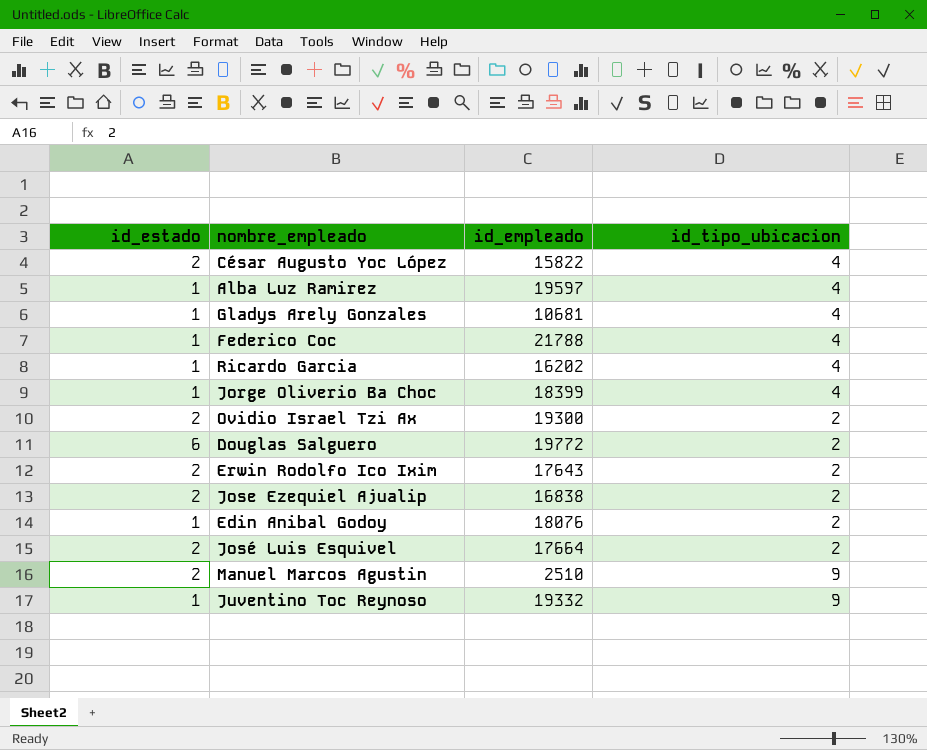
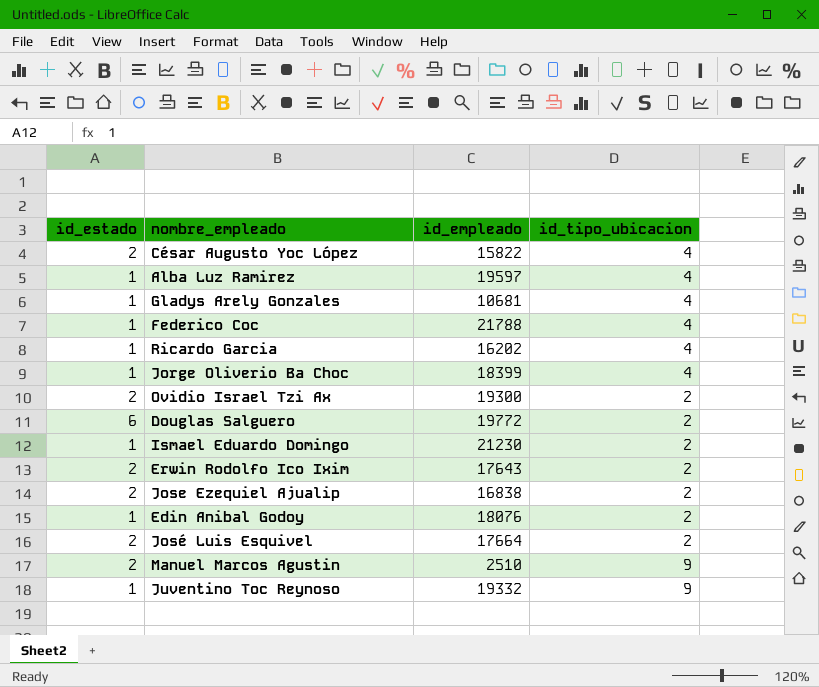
row Ismael Eduardo Domingo: none -> 1 | 21230 | 2

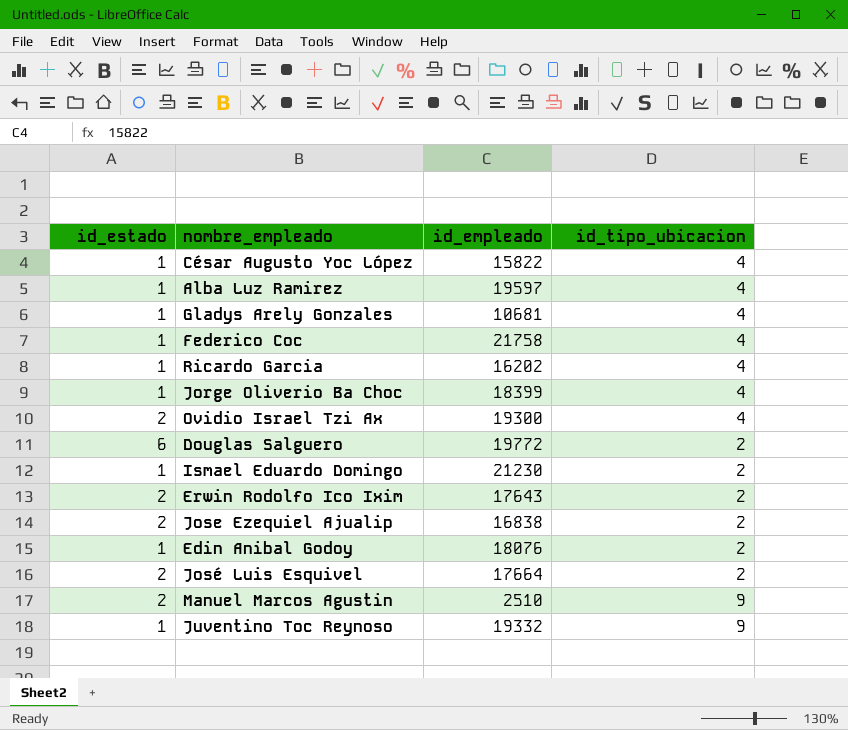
César Augusto Yoc López | id_estado: 2 -> 1
Federico Coc | id_empleado: 21788 -> 21758
Ovidio Israel Tzi Ax | id_tipo_ubicacion: 2 -> 4

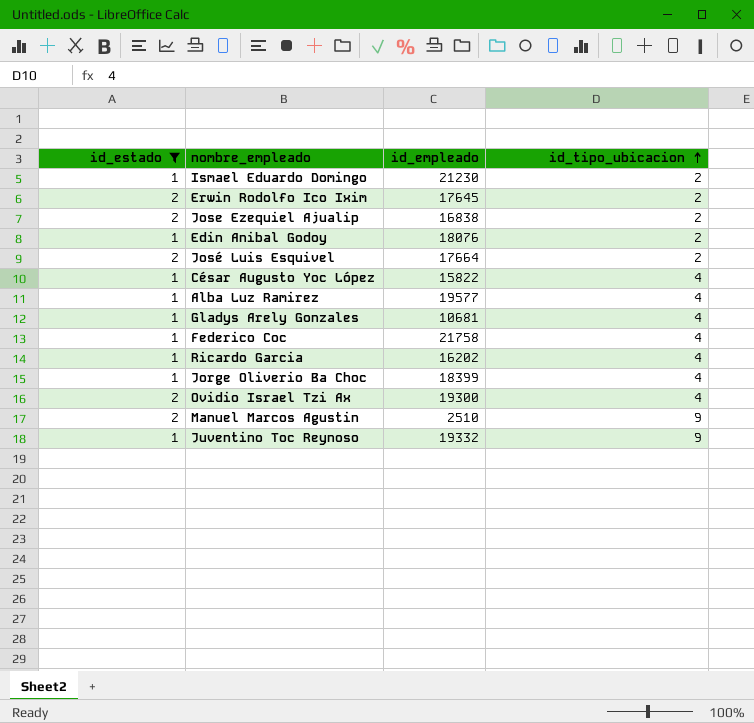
filter: none -> id_estado != 6
row order: none -> id_tipo_ubicacion ascending
Erwin Rodolfo Ico Ixim | id_empleado: 17643 -> 17645
Alba Luz Ramirez | id_empleado: 19597 -> 19577

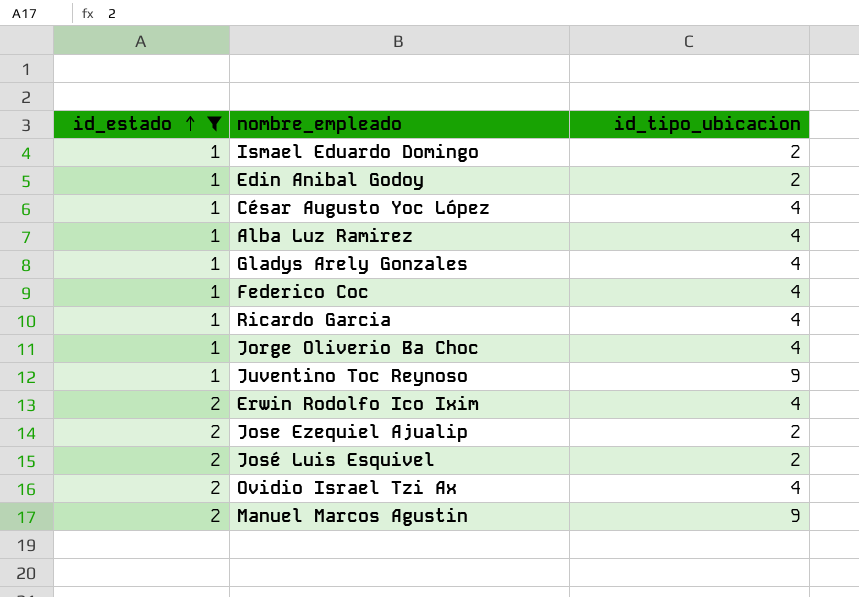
row order: id_tipo_ubicacion ascending -> id_estado ascending
column id_empleado | position: 3 -> none
Erwin Rodolfo Ico Ixim | id_tipo_ubicacion: 2 -> 4

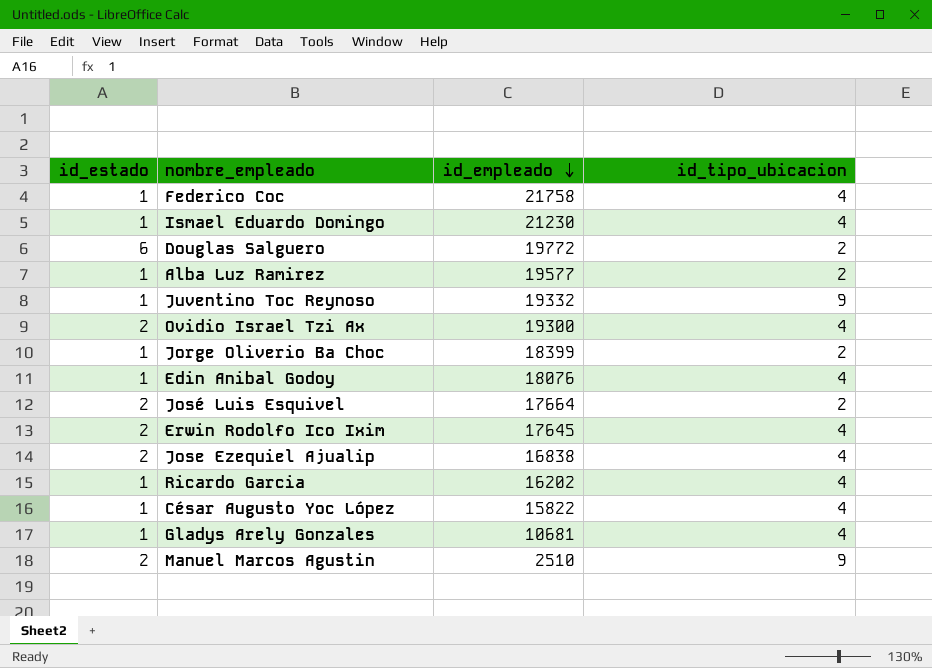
filter: id_estado != 6 -> none
row order: id_estado ascending -> id_empleado descending
column id_empleado | position: none -> 3
Ismael Eduardo Domingo | id_tipo_ubicacion: 2 -> 4
Alba Luz Ramirez | id_tipo_ubicacion: 4 -> 2
Jorge Oliverio Ba Choc | id_tipo_ubicacion: 4 -> 2
Edin Anibal Godoy | id_tipo_ubicacion: 2 -> 4
Jose Ezequiel Ajualip | id_tipo_ubicacion: 2 -> 4

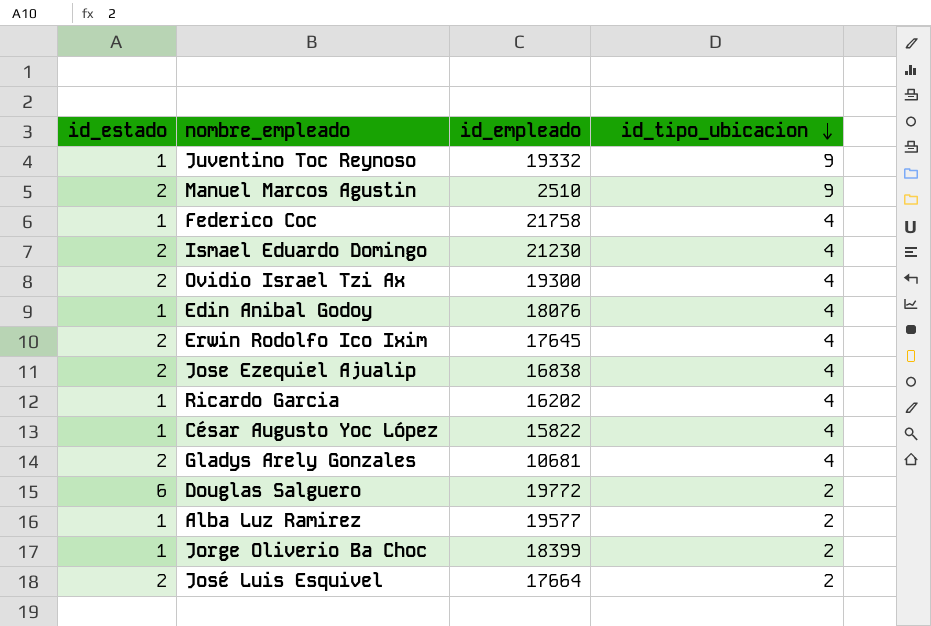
row order: id_empleado descending -> id_tipo_ubicacion descending
Ismael Eduardo Domingo | id_estado: 1 -> 2
Gladys Arely Gonzales | id_estado: 1 -> 2

